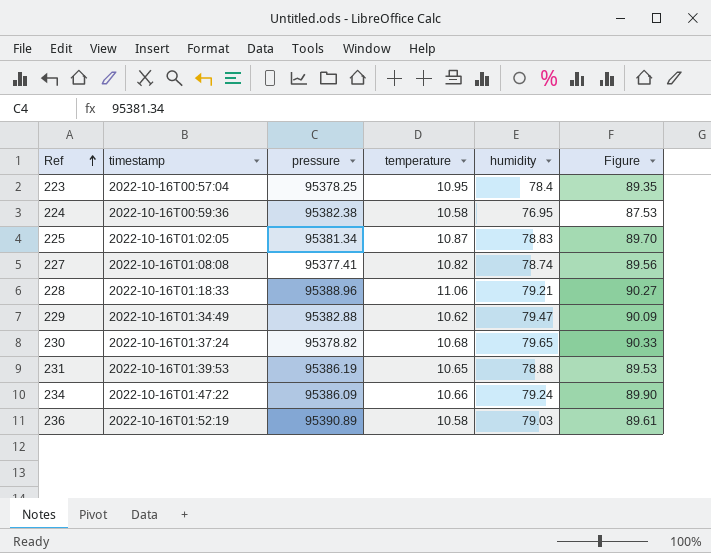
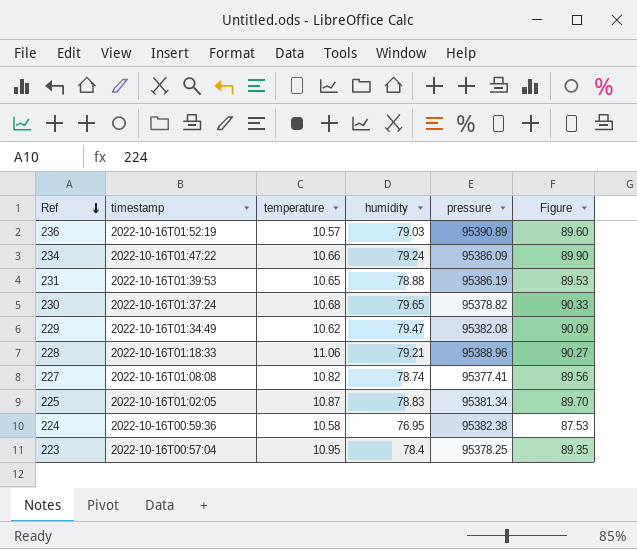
row order: Ref ascending -> Ref descending
column pressure | position: 3 -> 5
236 | temperature: 10.58 -> 10.57
236 | Figure: 89.61 -> 89.60
229 | pressure: 95382.88 -> 95382.08

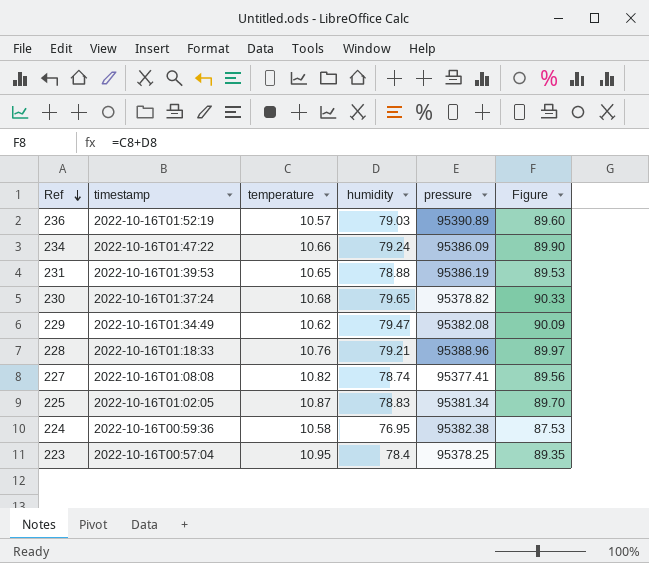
228 | temperature: 11.06 -> 10.76
228 | Figure: 90.27 -> 89.97

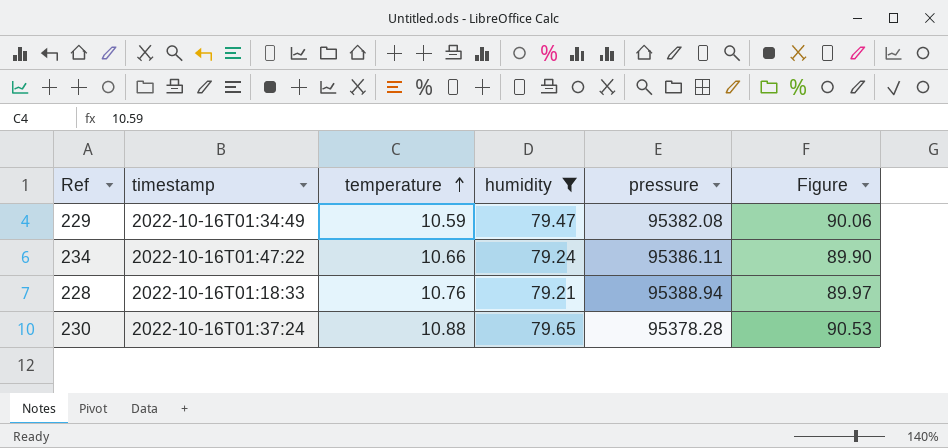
filter: none -> humidity >= 79.21
row order: Ref descending -> temperature ascending
229 | temperature: 10.62 -> 10.59
229 | Figure: 90.09 -> 90.06
234 | pressure: 95386.09 -> 95386.11
228 | pressure: 95388.96 -> 95388.94
230 | temperature: 10.68 -> 10.88
230 | pressure: 95378.82 -> 95378.28
230 | Figure: 90.33 -> 90.53

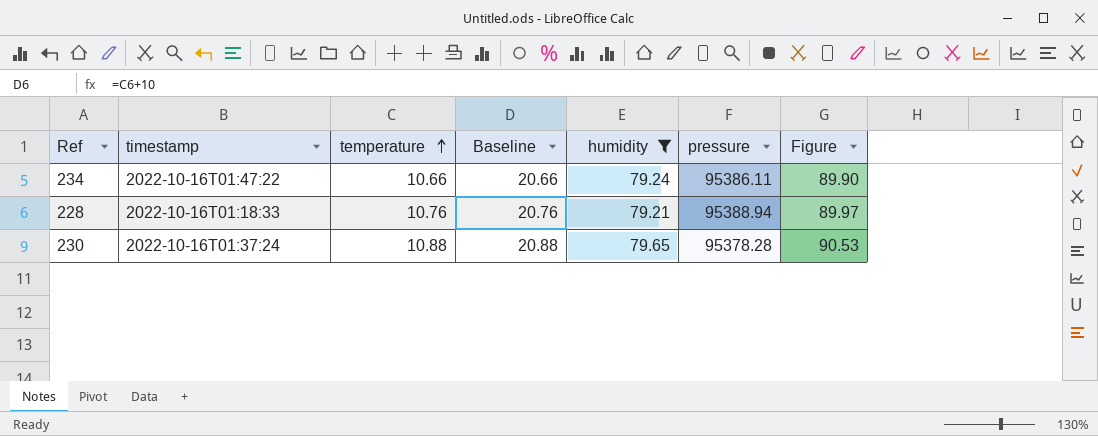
column Baseline | formula: none -> [temperature] + 10
row 229: 2022-10-16T01:34:49 | 10.59 | 79.47 | 95382.08 | 90.06 -> none

